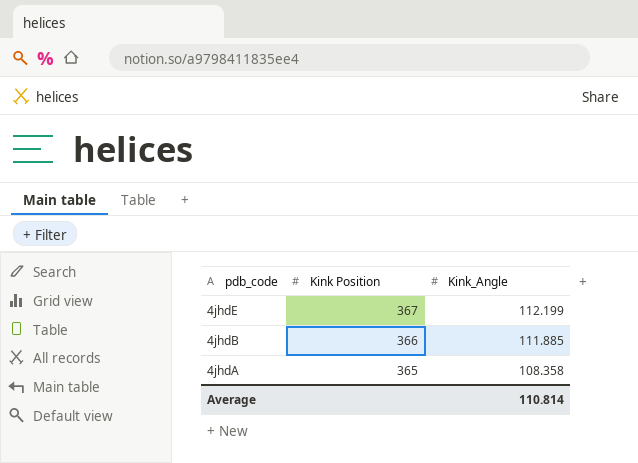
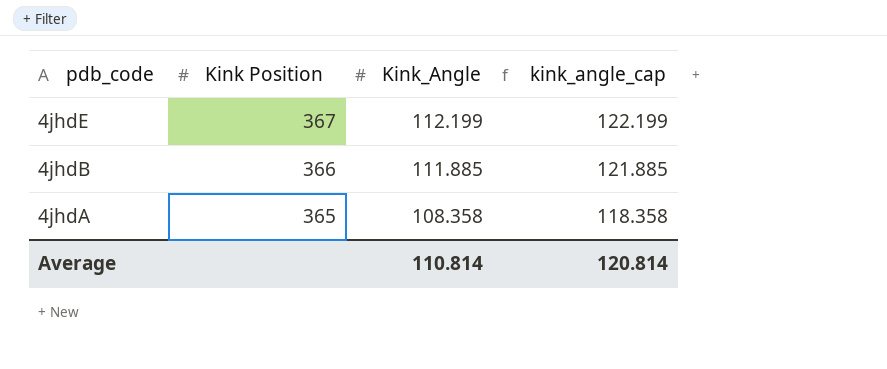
column kink_angle_cap | formula: none -> [Kink_Angle] + 10

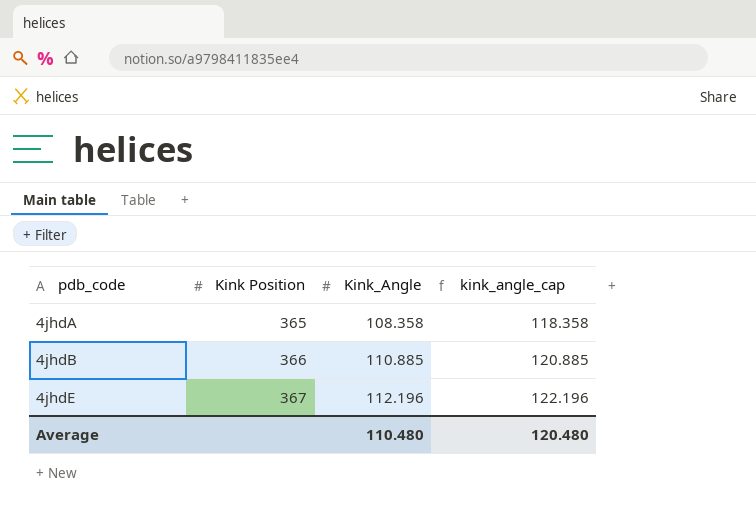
row order: pdb_code descending -> pdb_code ascending
4jhdB | Kink_Angle: 111.885 -> 110.885
4jhdB | kink_angle_cap: 121.885 -> 120.885
4jhdE | Kink_Angle: 112.199 -> 112.196
4jhdE | kink_angle_cap: 122.199 -> 122.196
Average | Kink_Angle: 110.814 -> 110.480
Average | kink_angle_cap: 120.814 -> 120.480

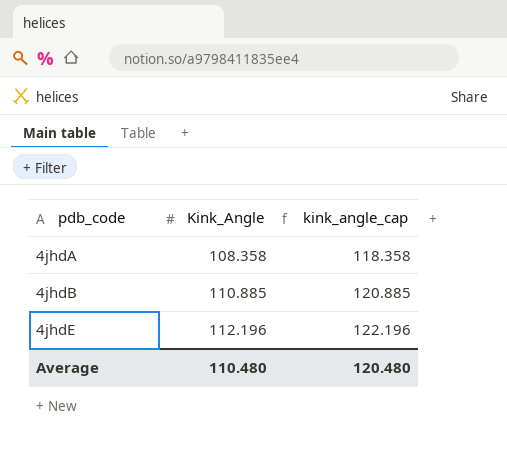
column Kink Position | position: 2 -> none

